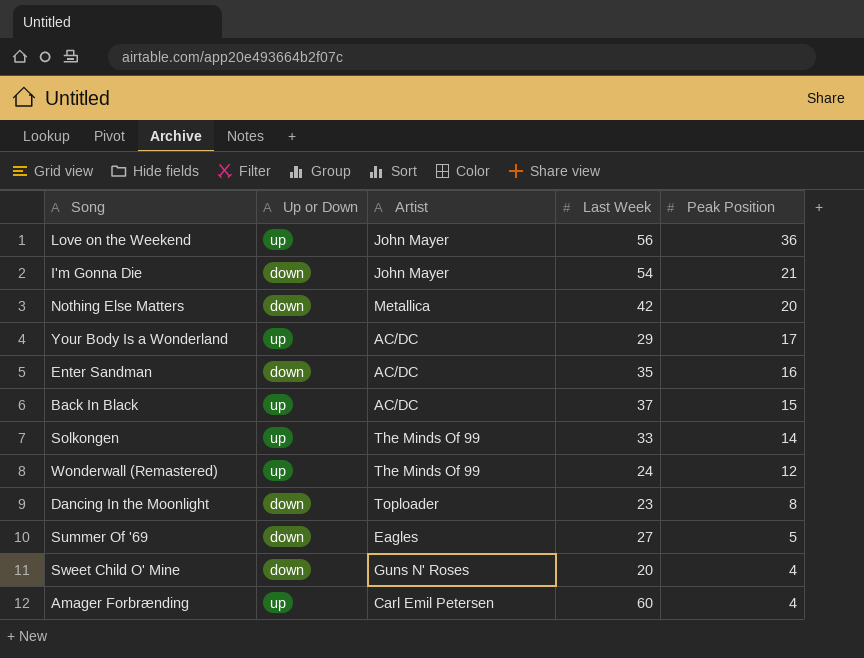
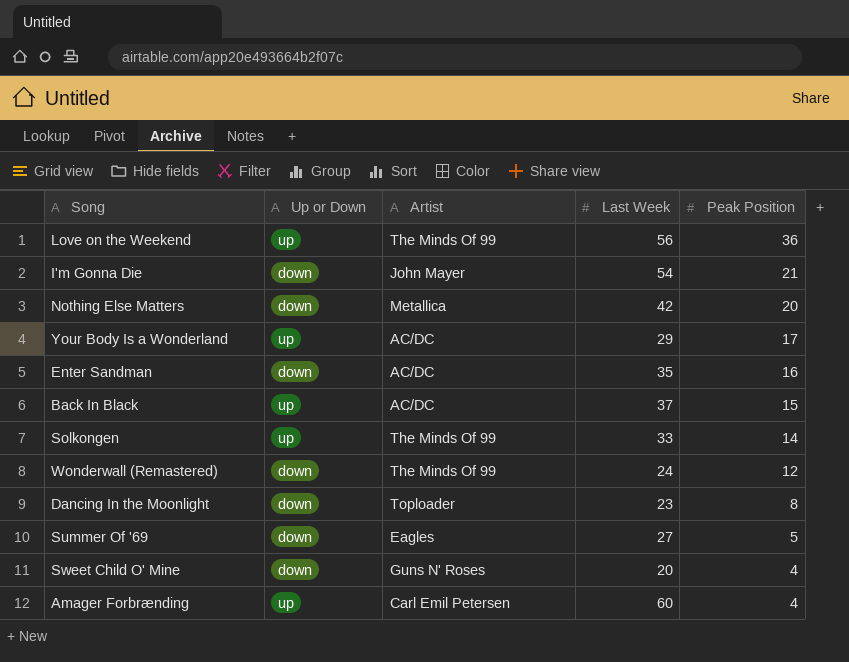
Love on the Weekend | Artist: John Mayer -> The Minds Of 99
Wonderwall (Remastered) | Up or Down: up -> down

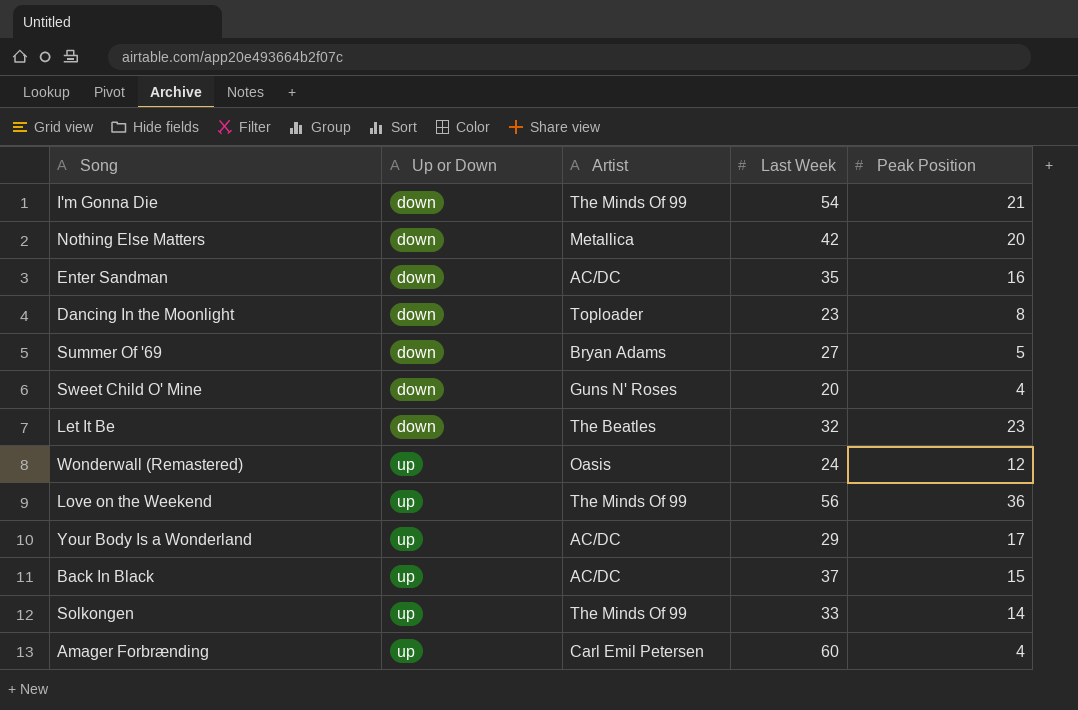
row order: Peak Position descending -> Up or Down ascending
I'm Gonna Die | Artist: John Mayer -> The Minds Of 99
Summer Of '69 | Artist: Eagles -> Bryan Adams
row Let It Be: none -> down | The Beatles | 32 | 23
Wonderwall (Remastered) | Up or Down: down -> up
Wonderwall (Remastered) | Artist: The Minds Of 99 -> Oasis

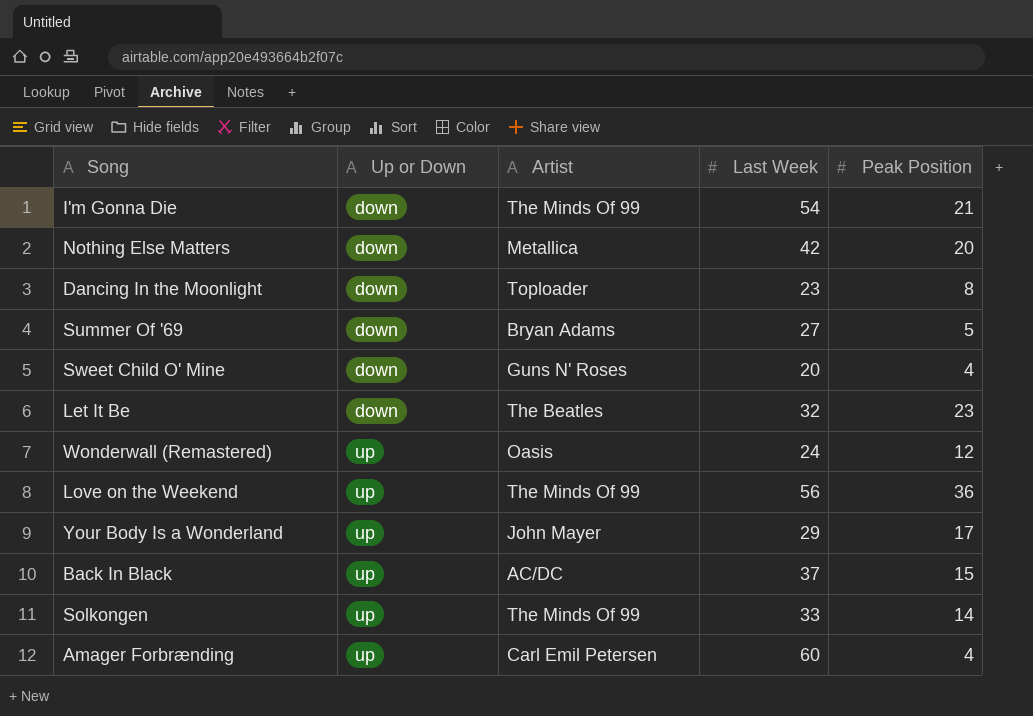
row Enter Sandman: down | AC/DC | 35 | 16 -> none
Your Body Is a Wonderland | Artist: AC/DC -> John Mayer

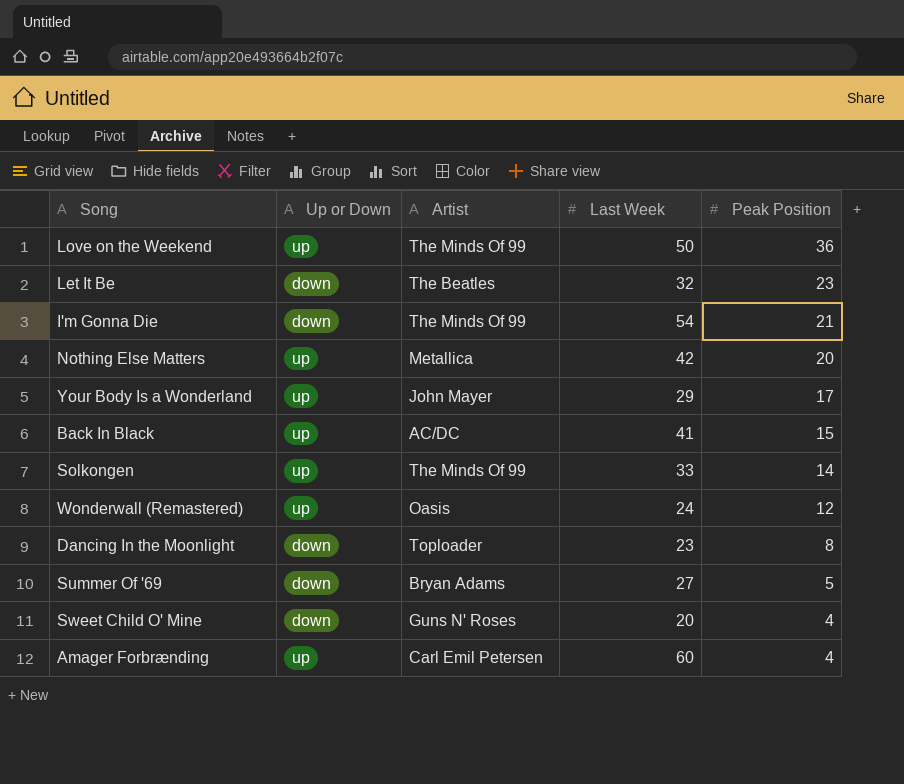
row order: Up or Down ascending -> Peak Position descending
Love on the Weekend | Last Week: 56 -> 50
Nothing Else Matters | Up or Down: down -> up
Back In Black | Last Week: 37 -> 41

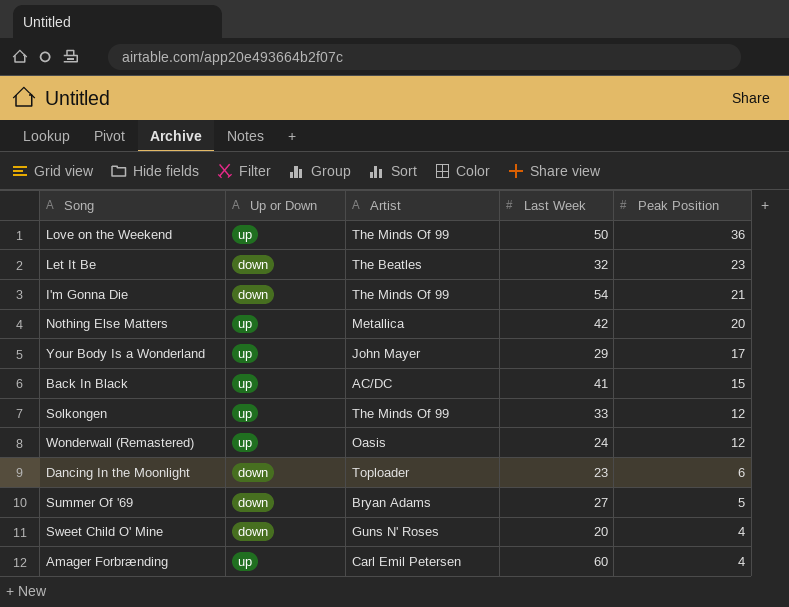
Solkongen | Peak Position: 14 -> 12
Dancing In the Moonlight | Peak Position: 8 -> 6

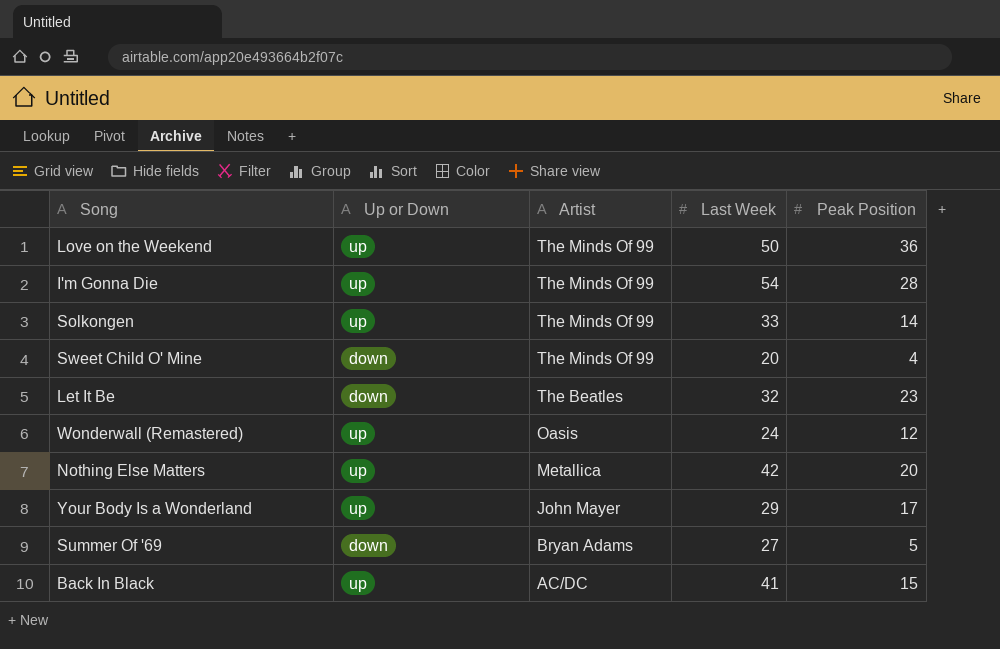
row order: Peak Position descending -> Artist descending
row Dancing In the Moonlight: down | Toploader | 23 | 6 -> none
row Amager Forbrænding: up | Carl Emil Petersen | 60 | 4 -> none
I'm Gonna Die | Up or Down: down -> up
I'm Gonna Die | Peak Position: 21 -> 28
Solkongen | Peak Position: 12 -> 14
Sweet Child O' Mine | Artist: Guns N' Roses -> The Minds Of 99

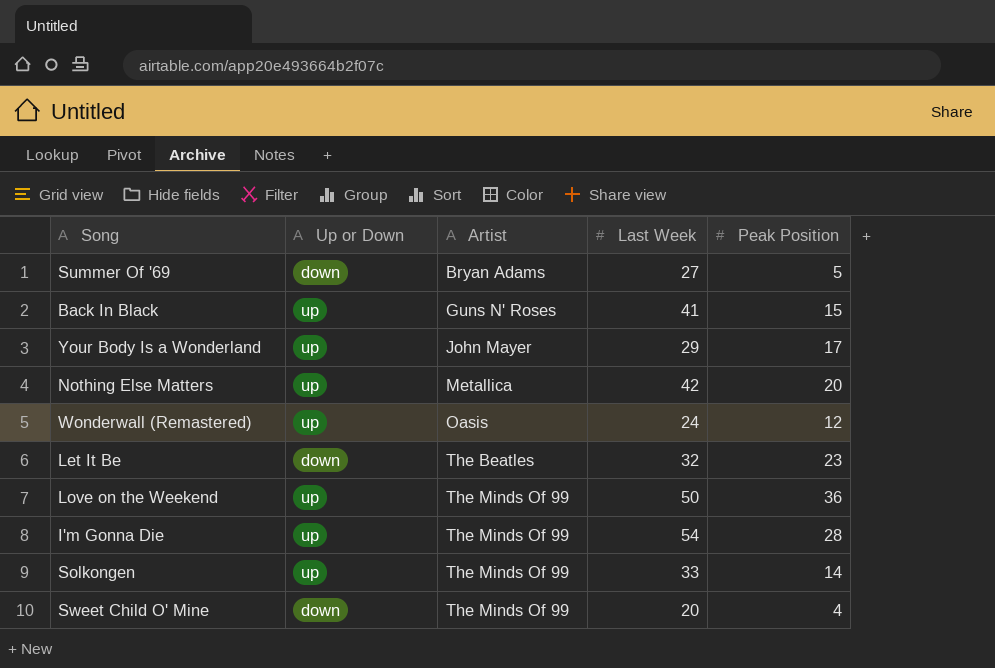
row order: Artist descending -> Artist ascending
Back In Black | Artist: AC/DC -> Guns N' Roses

